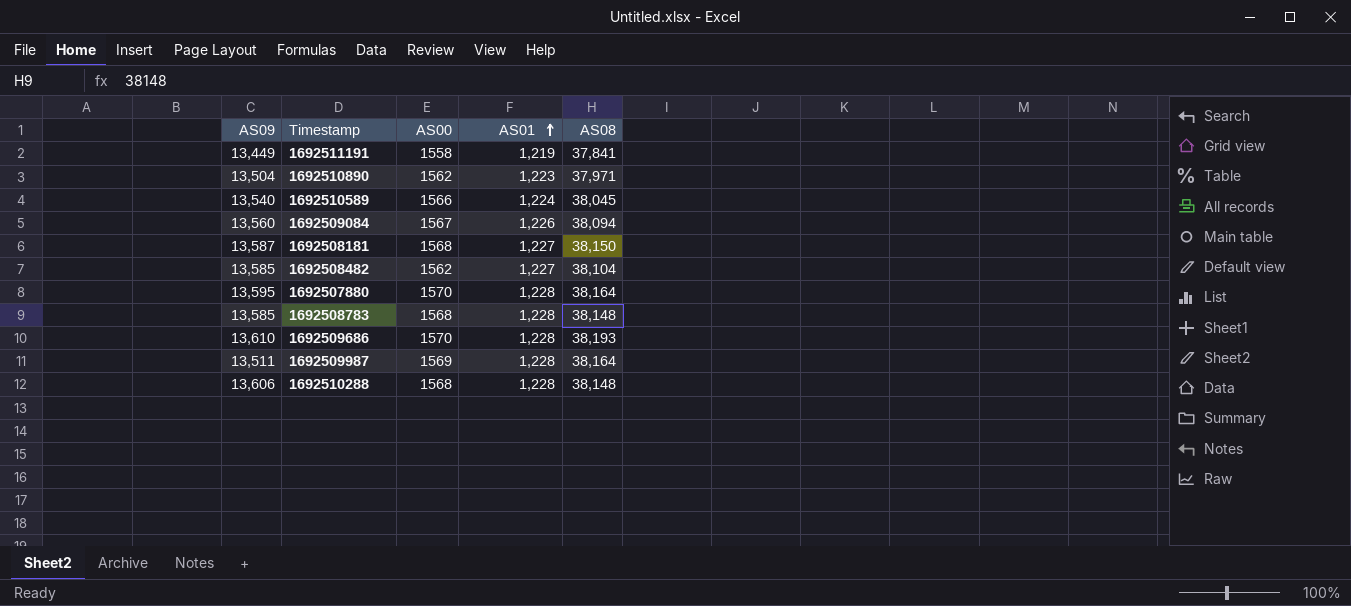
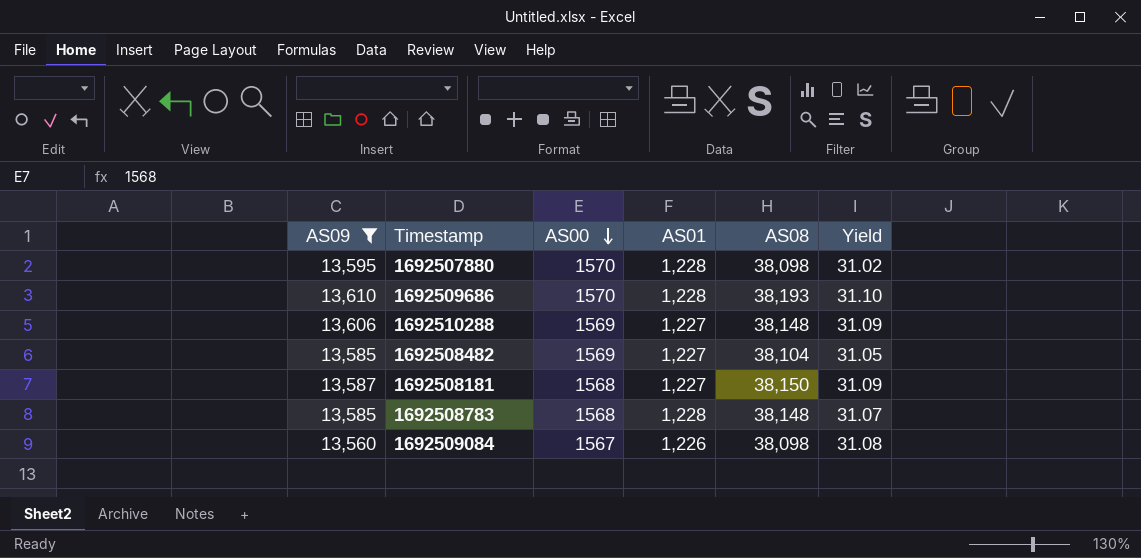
filter: none -> AS09 >= 13,560
row order: AS01 ascending -> AS00 descending
column Yield | formula: none -> [AS08] / [AS01]
1692507880 | AS08: 38,164 -> 38,098
1692510288 | AS00: 1568 -> 1569
1692510288 | AS01: 1,228 -> 1,227
1692508482 | AS00: 1562 -> 1569
1692509084 | AS08: 38,094 -> 38,098

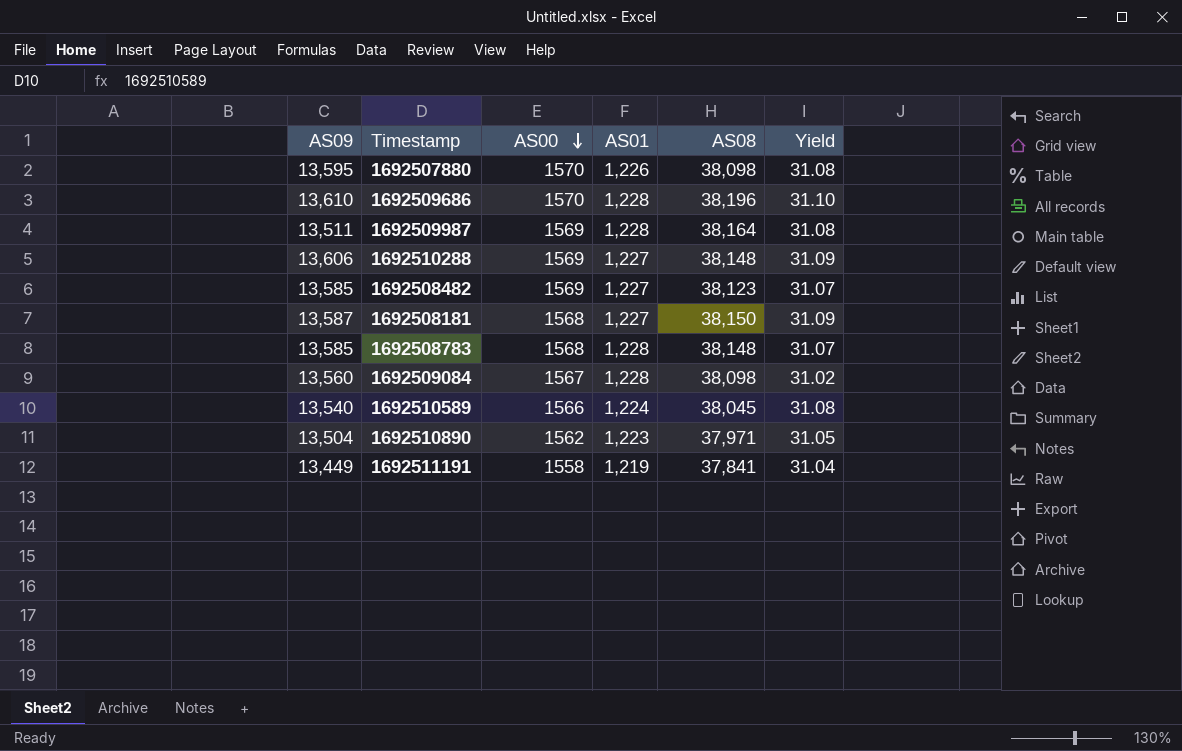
filter: AS09 >= 13,560 -> none
1692507880 | AS01: 1,228 -> 1,226
1692507880 | Yield: 31.02 -> 31.08
1692509686 | AS08: 38,193 -> 38,196
1692508482 | AS08: 38,104 -> 38,123
1692508482 | Yield: 31.05 -> 31.07
1692509084 | AS01: 1,226 -> 1,228
1692509084 | Yield: 31.08 -> 31.02

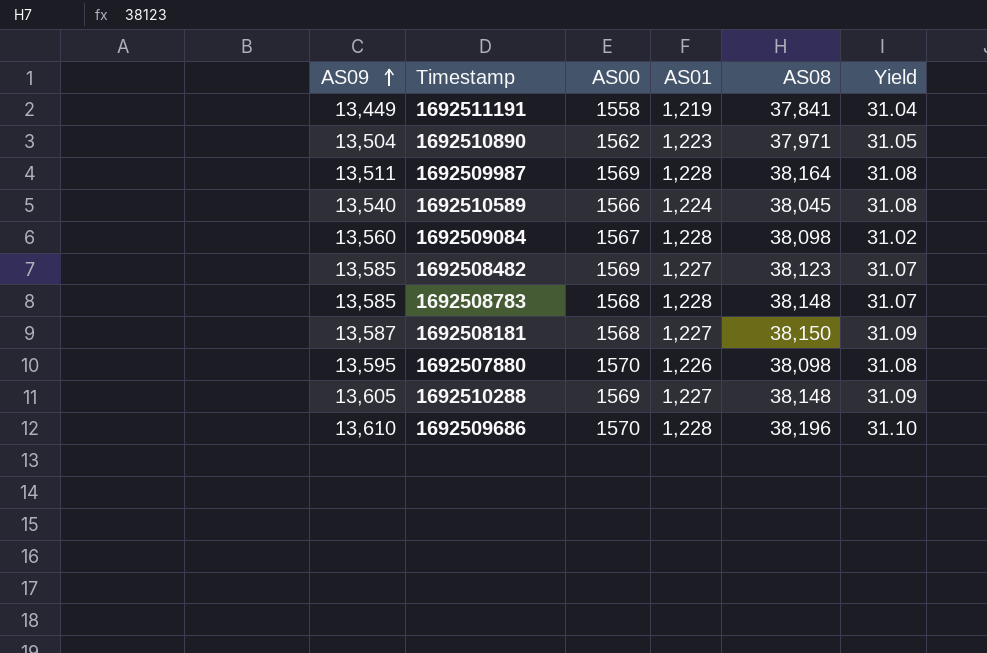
row order: AS00 descending -> AS09 ascending
1692510288 | AS09: 13,606 -> 13,605

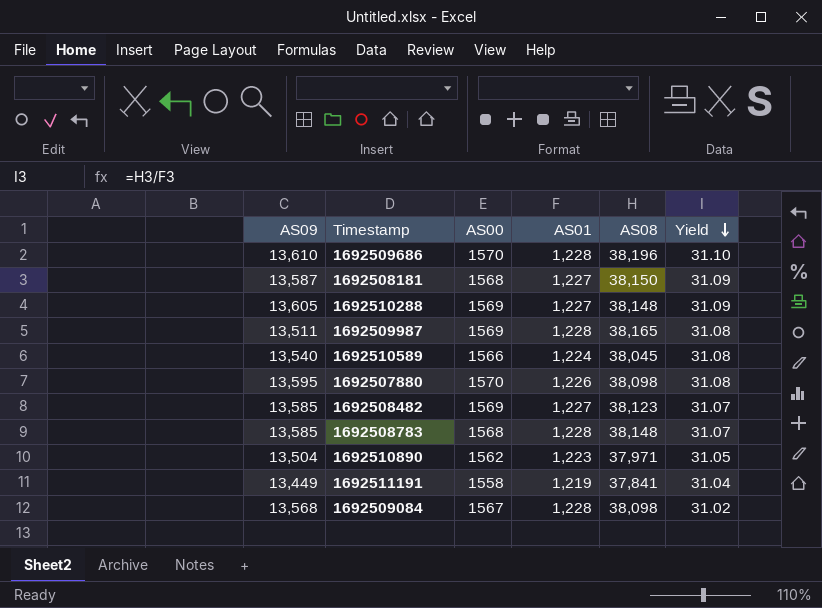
row order: AS09 ascending -> Yield descending
1692509987 | AS08: 38,164 -> 38,165
1692509084 | AS09: 13,560 -> 13,568

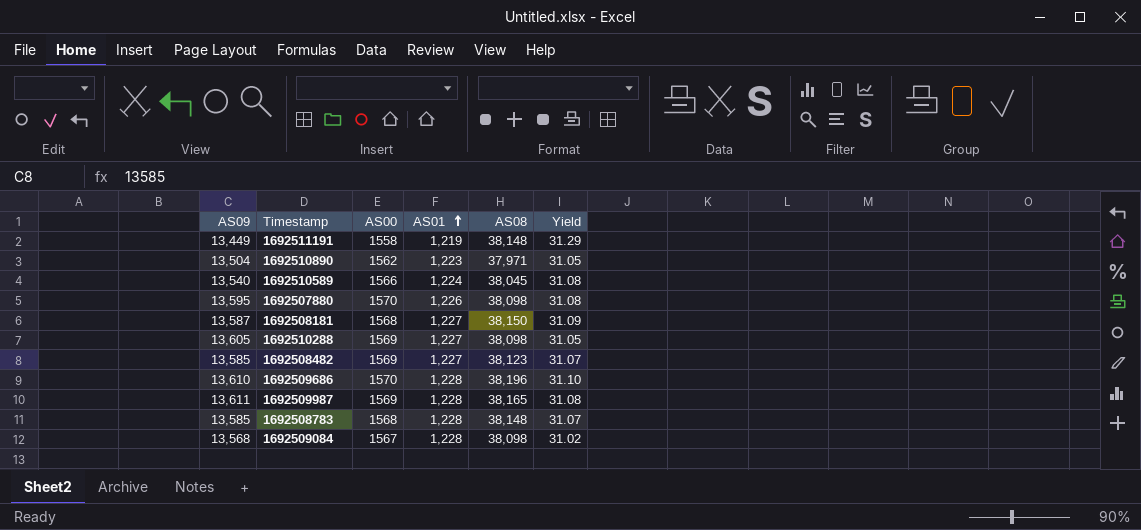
row order: Yield descending -> AS01 ascending
1692511191 | AS08: 37,841 -> 38,148
1692511191 | Yield: 31.04 -> 31.29
1692510288 | AS08: 38,148 -> 38,098
1692510288 | Yield: 31.09 -> 31.05
1692509987 | AS09: 13,511 -> 13,611

